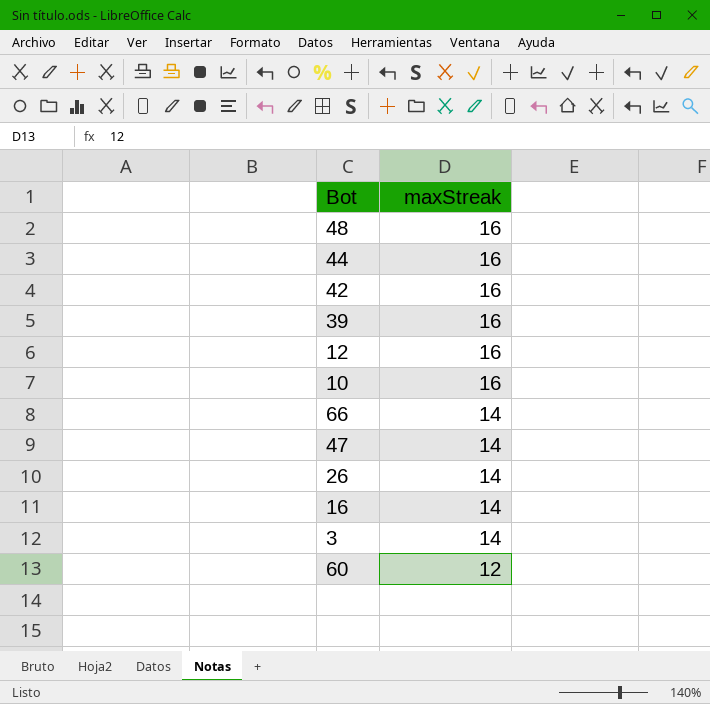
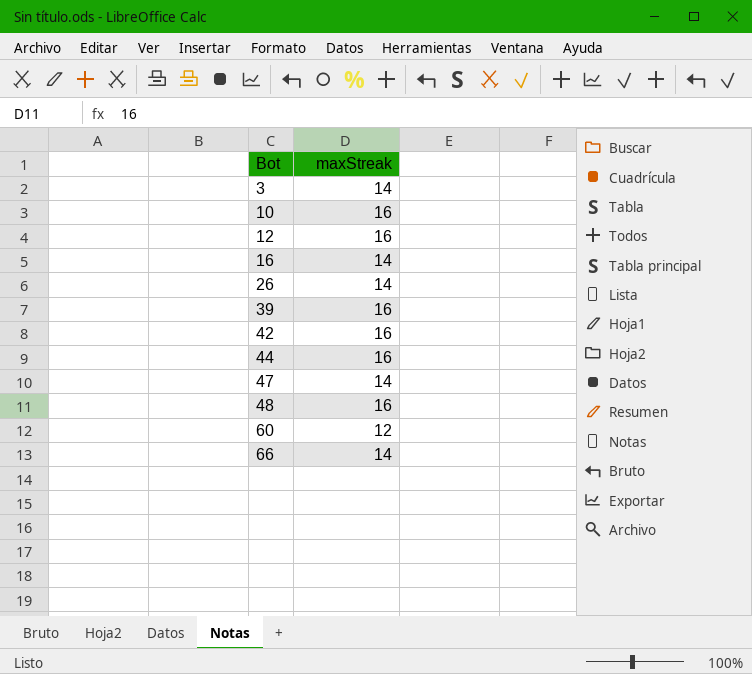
row order: maxStreak descending -> Bot ascending

